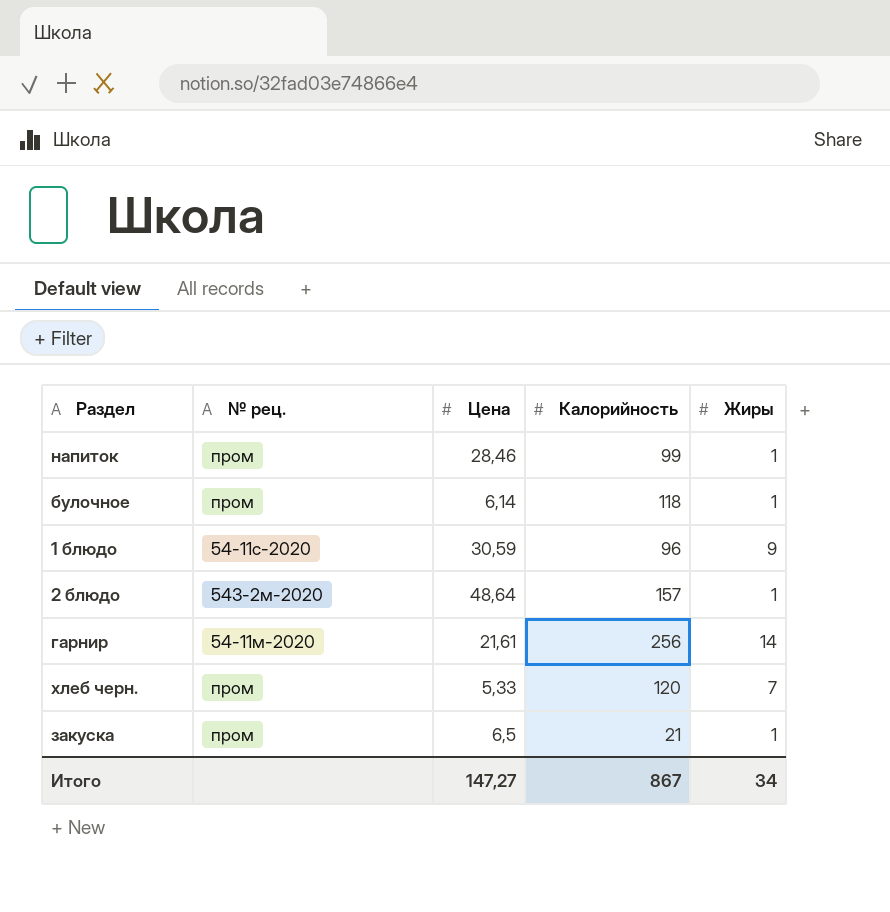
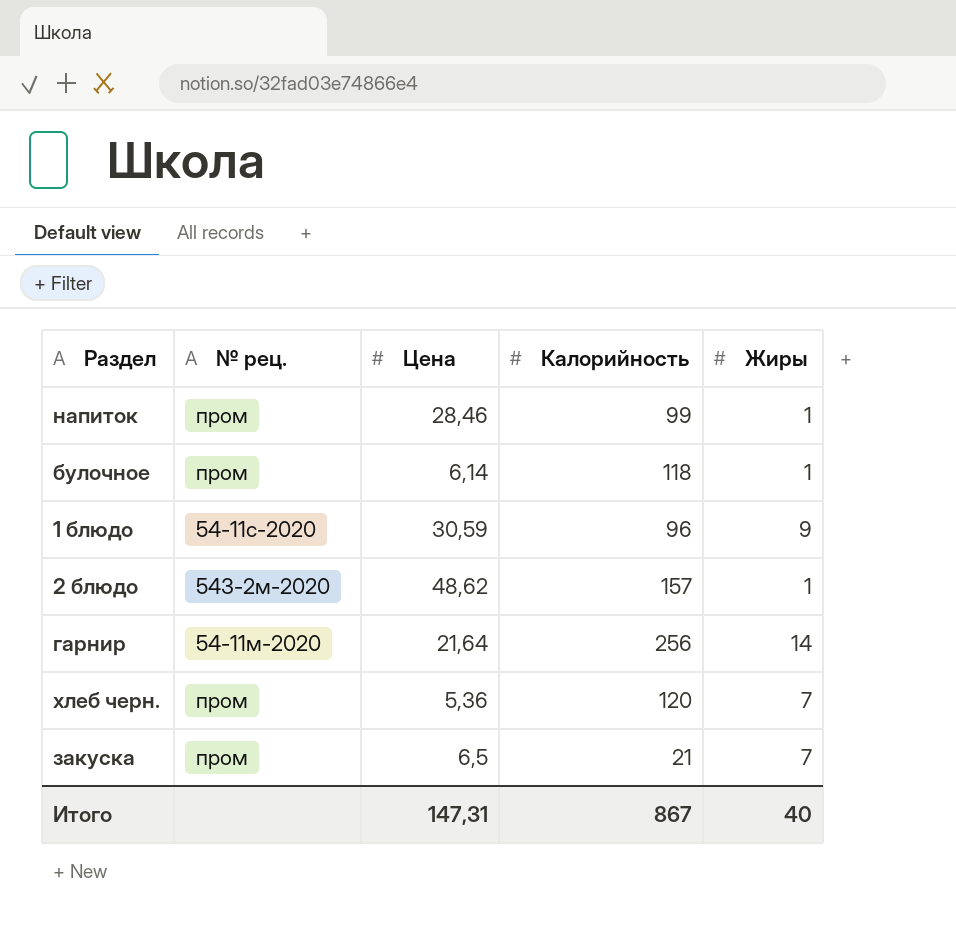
2 блюдо | Цена: 48,64 -> 48,62
гарнир | Цена: 21,61 -> 21,64
хлеб черн. | Цена: 5,33 -> 5,36
закуска | Жиры: 1 -> 7
Итого | Цена: 147,27 -> 147,31
Итого | Жиры: 34 -> 40

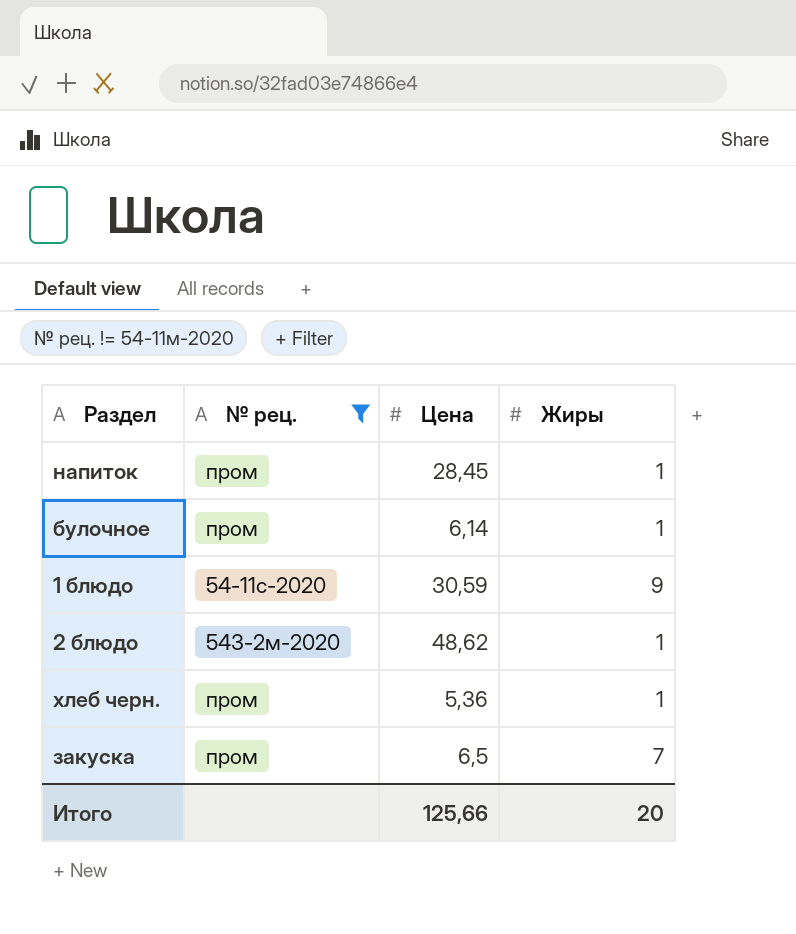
filter: none -> № рец. != 54-11м-2020
column Калорийность | position: 4 -> none
напиток | Цена: 28,46 -> 28,45
хлеб черн. | Жиры: 7 -> 1
Итого | Цена: 147,31 -> 125,66
Итого | Жиры: 40 -> 20

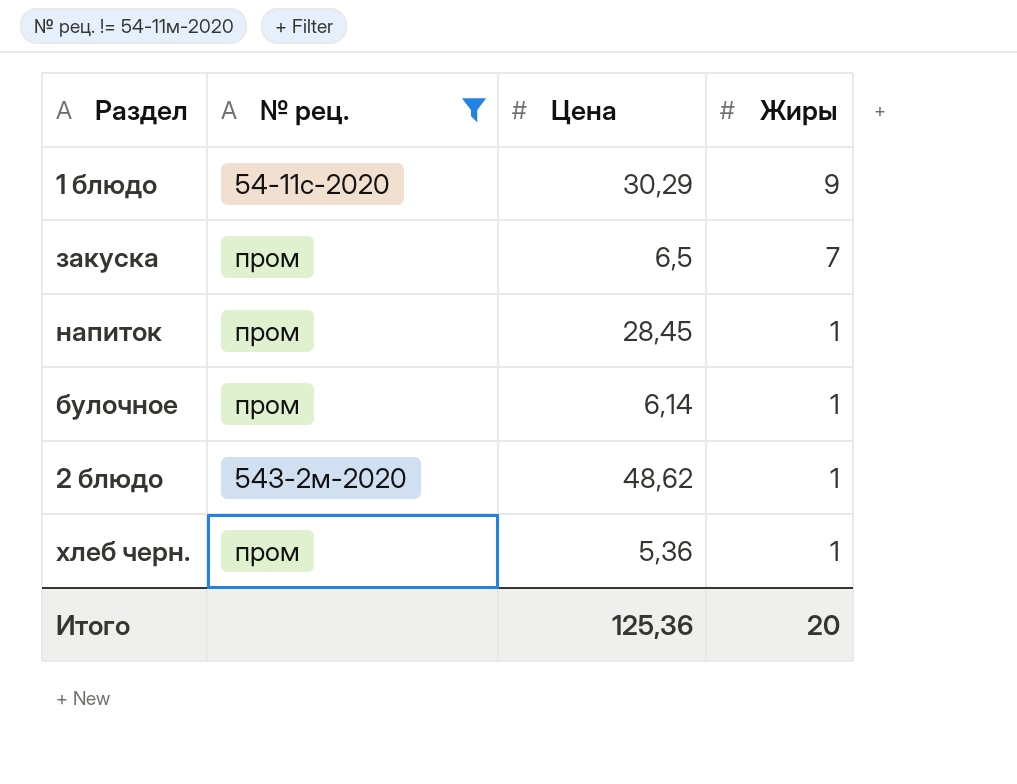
row order: none -> Жиры descending
1 блюдо | Цена: 30,59 -> 30,29
Итого | Цена: 125,66 -> 125,36

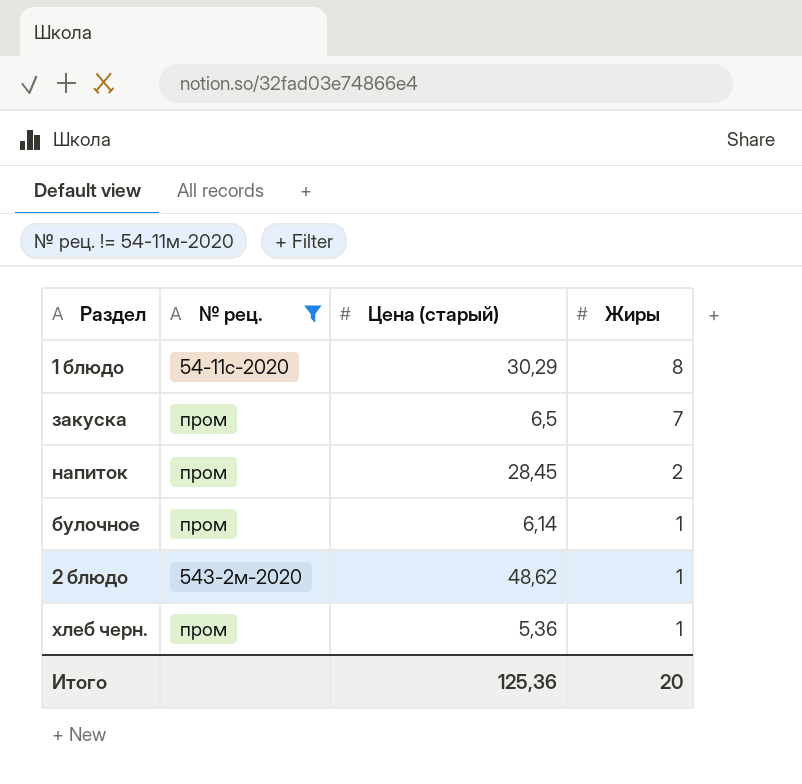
column name: Цена -> Цена (старый)
1 блюдо | Жиры: 9 -> 8
напиток | Жиры: 1 -> 2

